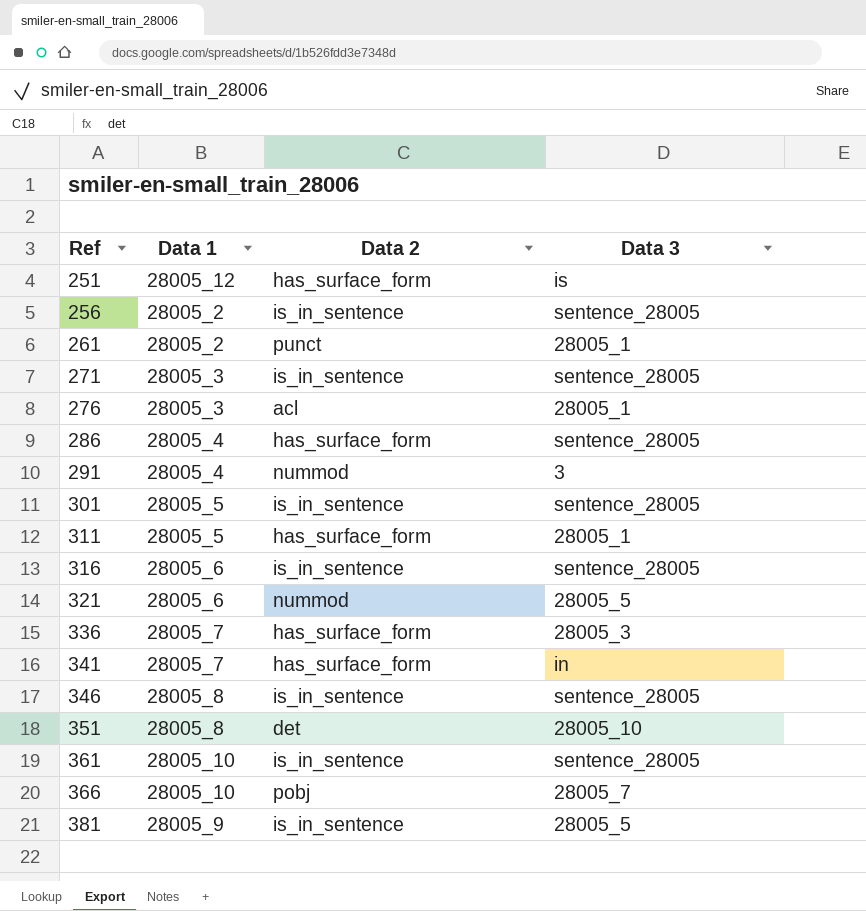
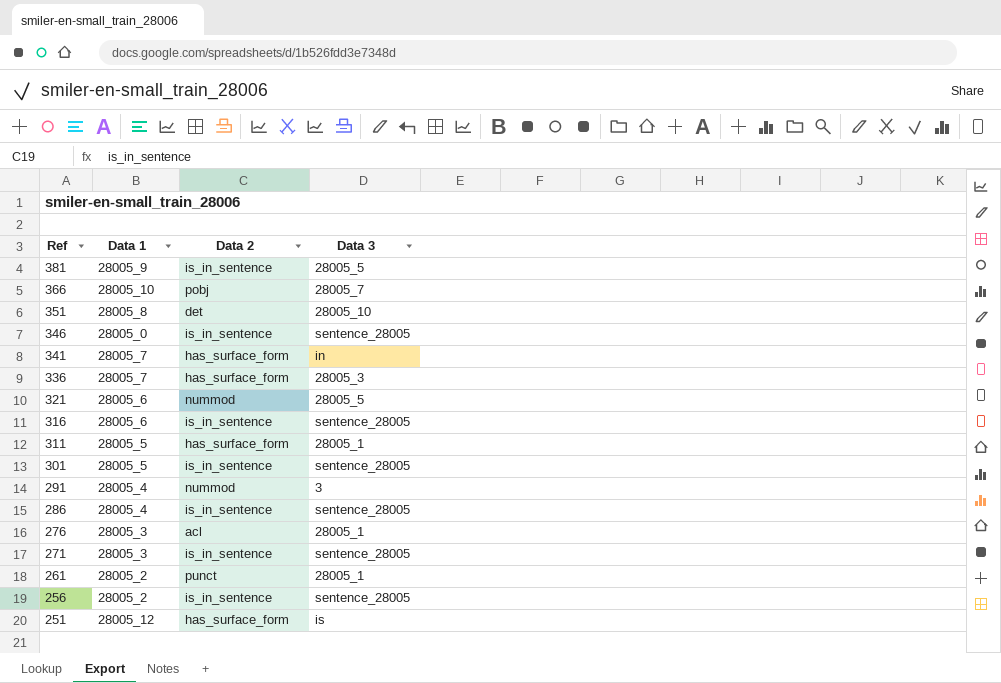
row order: Ref ascending -> Ref descending
row 361: 28005_10 | is_in_sentence | sentence_28005 -> none
346 | Data 1: 28005_8 -> 28005_0
286 | Data 2: has_surface_form -> is_in_sentence

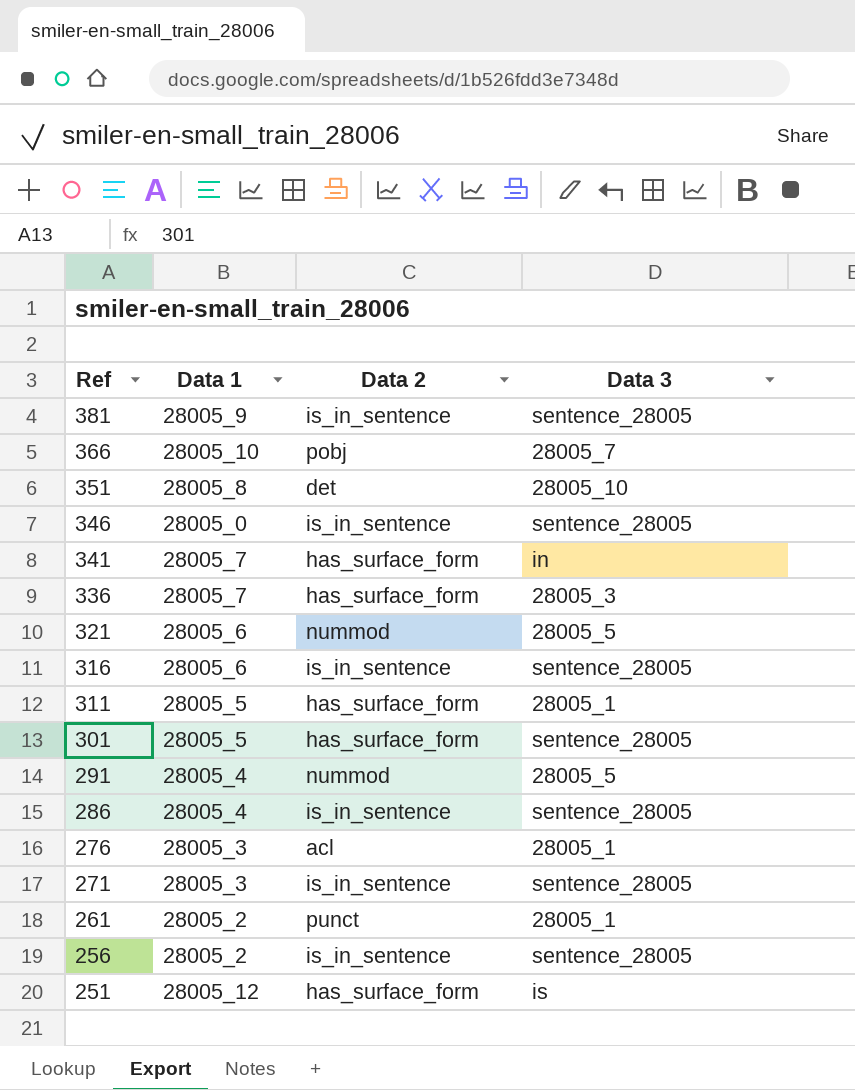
381 | Data 3: 28005_5 -> sentence_28005
301 | Data 2: is_in_sentence -> has_surface_form
291 | Data 3: 3 -> 28005_5

